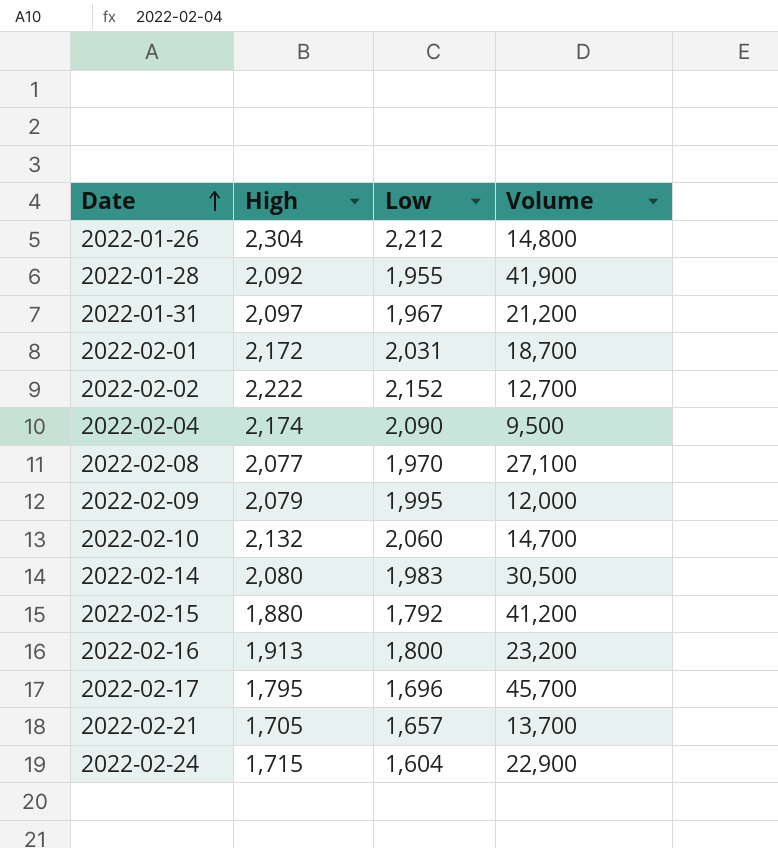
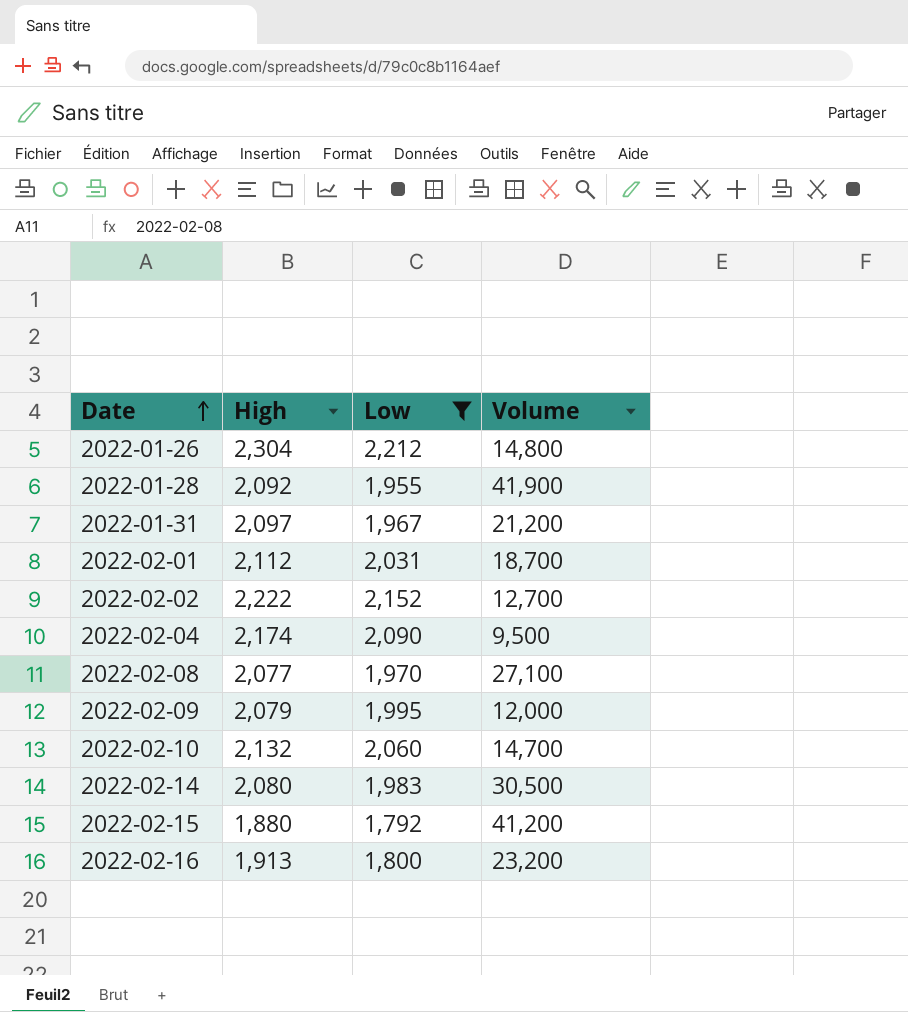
filter: none -> Low >= 1,792
2022-02-01 | High: 2,172 -> 2,112

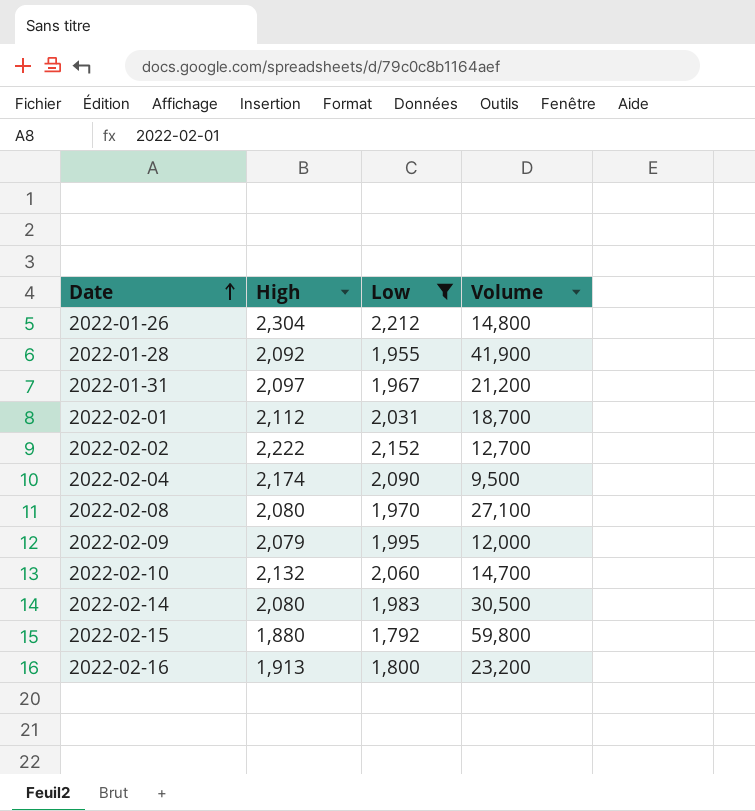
2022-02-08 | High: 2,077 -> 2,080
2022-02-15 | Volume: 41,200 -> 59,800

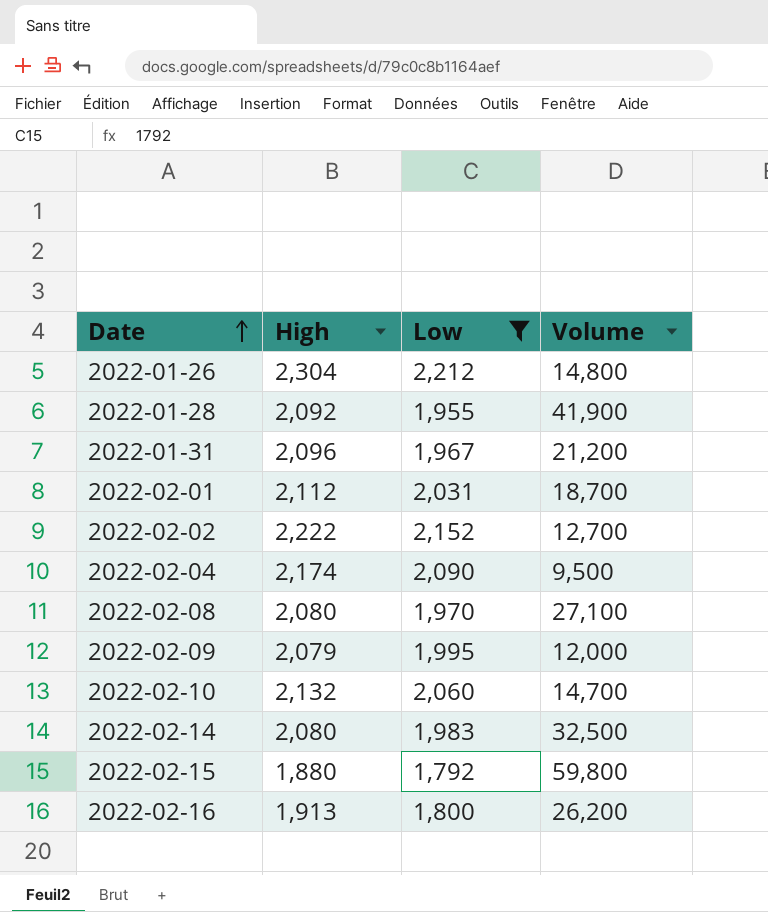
2022-01-31 | High: 2,097 -> 2,096
2022-02-14 | Volume: 30,500 -> 32,500
2022-02-16 | Volume: 23,200 -> 26,200

